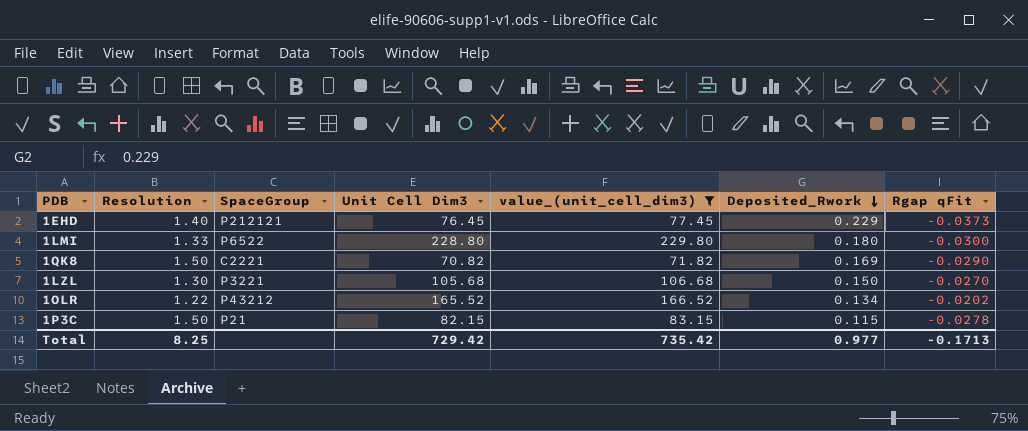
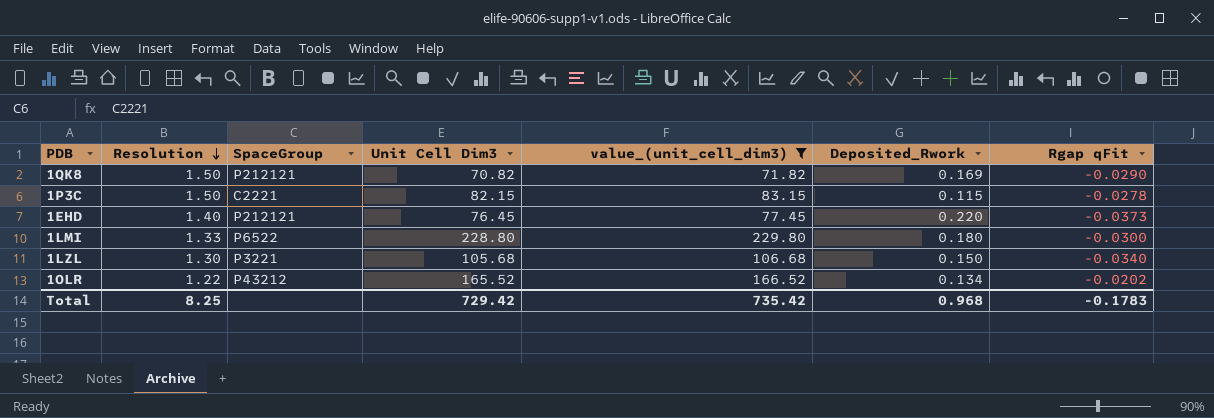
row order: Deposited_Rwork descending -> Resolution descending
1QK8 | SpaceGroup: C2221 -> P212121
1P3C | SpaceGroup: P21 -> C2221
1EHD | Deposited_Rwork: 0.229 -> 0.220
1LZL | Rgap qFit: -0.0270 -> -0.0340
Total | Deposited_Rwork: 0.977 -> 0.968
Total | Rgap qFit: -0.1713 -> -0.1783

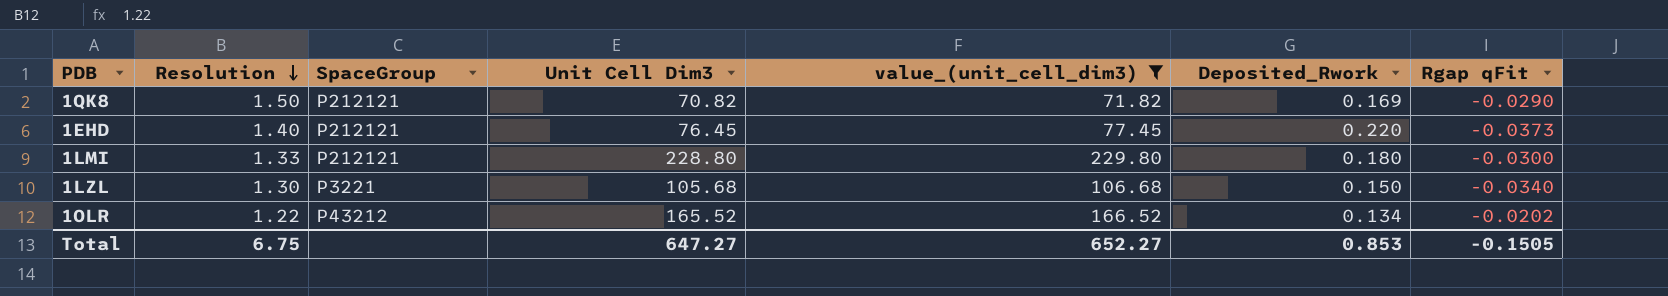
row 1P3C: 1.50 | C2221 | 82.15 | 83.15 | 0.115 | -0.0278 -> none
1LMI | SpaceGroup: P6522 -> P212121
Total | Resolution: 8.25 -> 6.75
Total | Unit Cell Dim3: 729.42 -> 647.27
Total | value_(unit_cell_dim3): 735.42 -> 652.27
Total | Deposited_Rwork: 0.968 -> 0.853
Total | Rgap qFit: -0.1783 -> -0.1505

